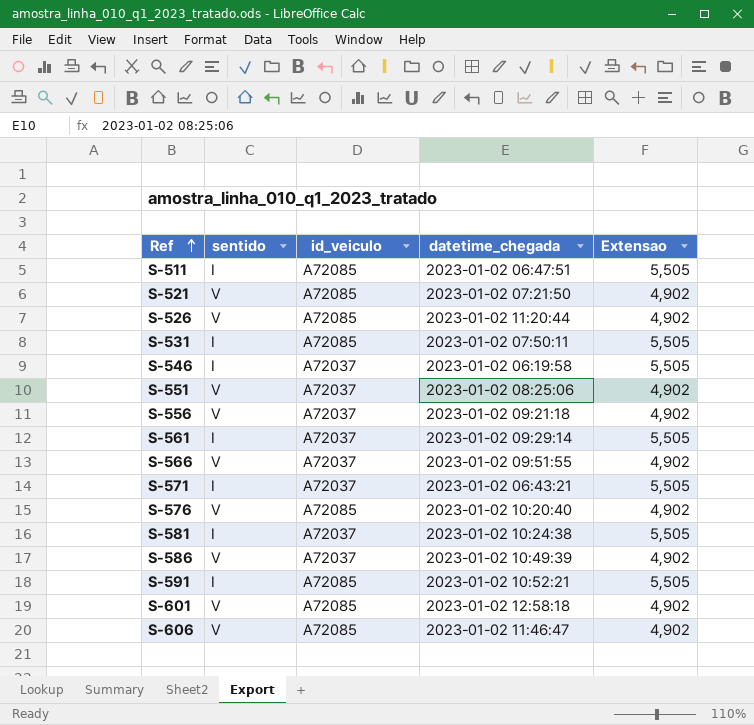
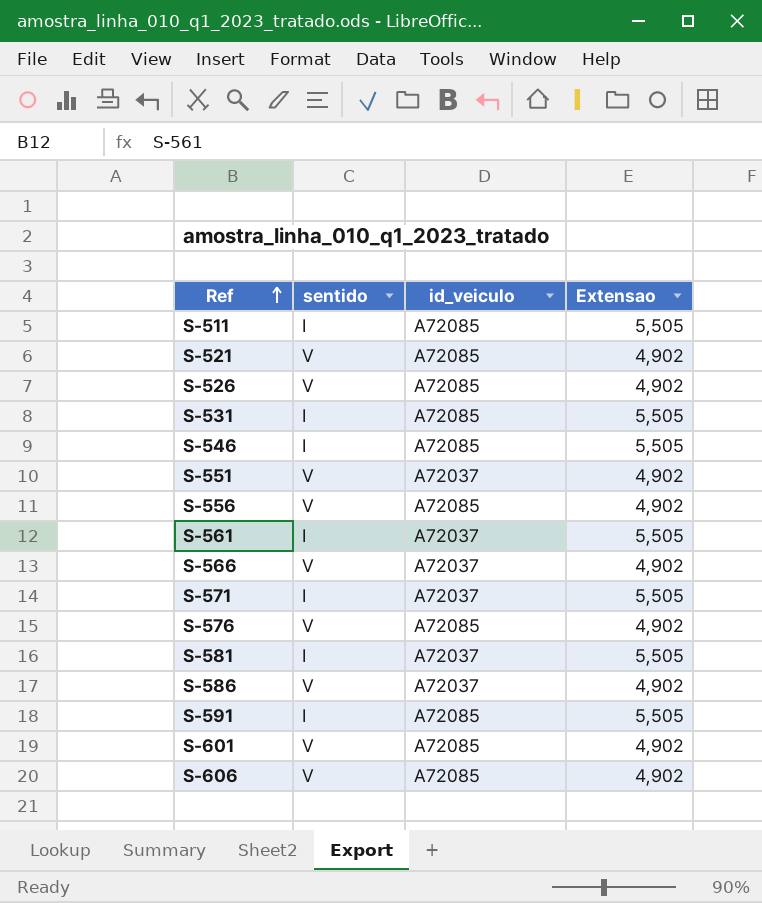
column datetime_chegada | position: 4 -> none
S-546 | id_veiculo: A72037 -> A72085
S-556 | id_veiculo: A72037 -> A72085

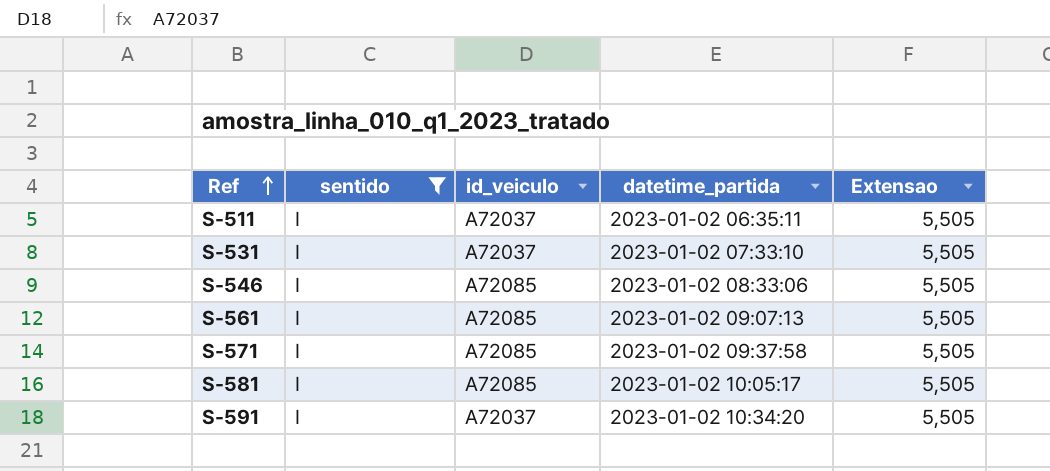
filter: none -> sentido = I
column datetime_partida | position: none -> 4
S-511 | id_veiculo: A72085 -> A72037
S-531 | id_veiculo: A72085 -> A72037
S-561 | id_veiculo: A72037 -> A72085
S-571 | id_veiculo: A72037 -> A72085
S-581 | id_veiculo: A72037 -> A72085
S-591 | id_veiculo: A72085 -> A72037

